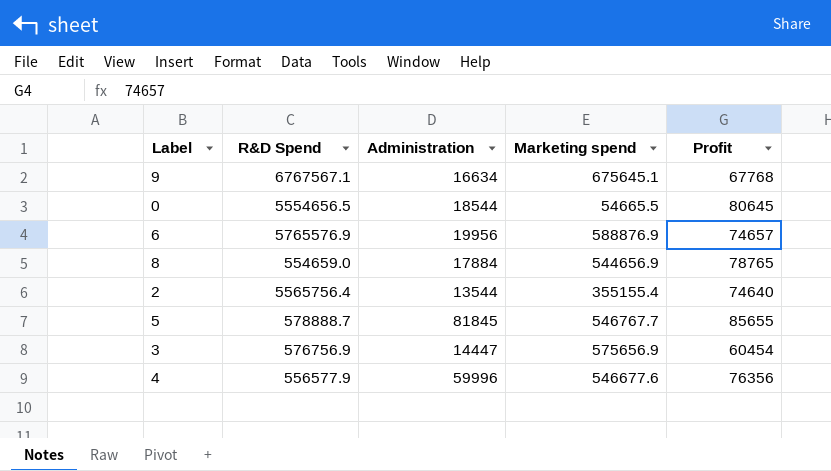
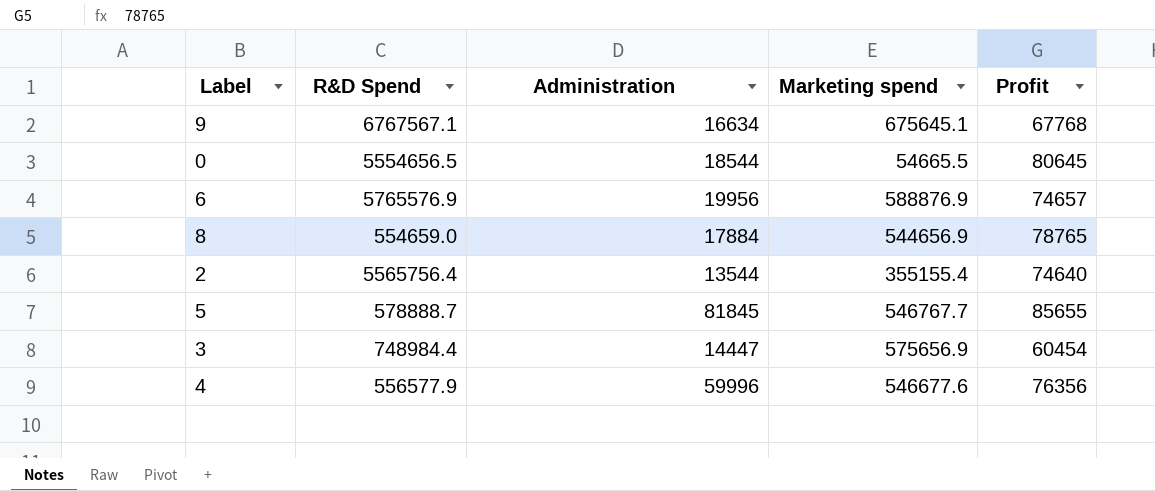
3 | R&D Spend: 576756.9 -> 748984.4

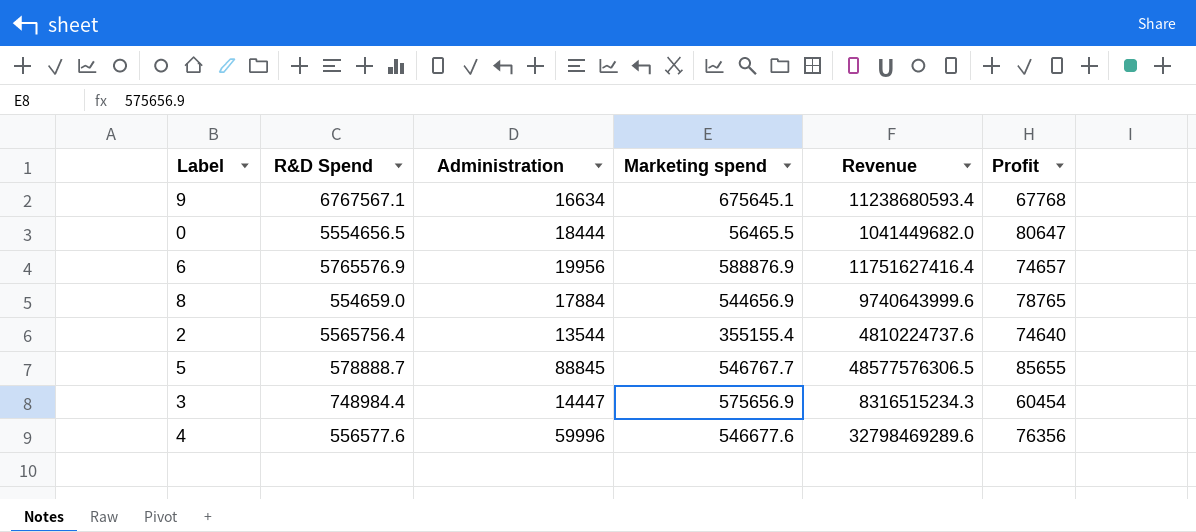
column Revenue | formula: none -> [Administration] * [Marketing spend]
0 | Administration: 18544 -> 18444
0 | Marketing spend: 54665.5 -> 56465.5
0 | Profit: 80645 -> 80647
5 | Administration: 81845 -> 88845
4 | R&D Spend: 556577.9 -> 556577.6

